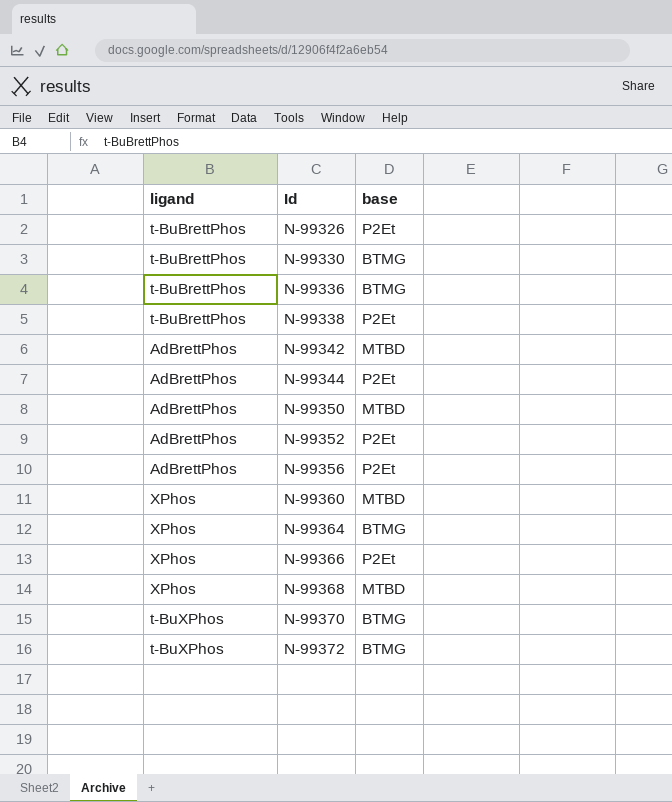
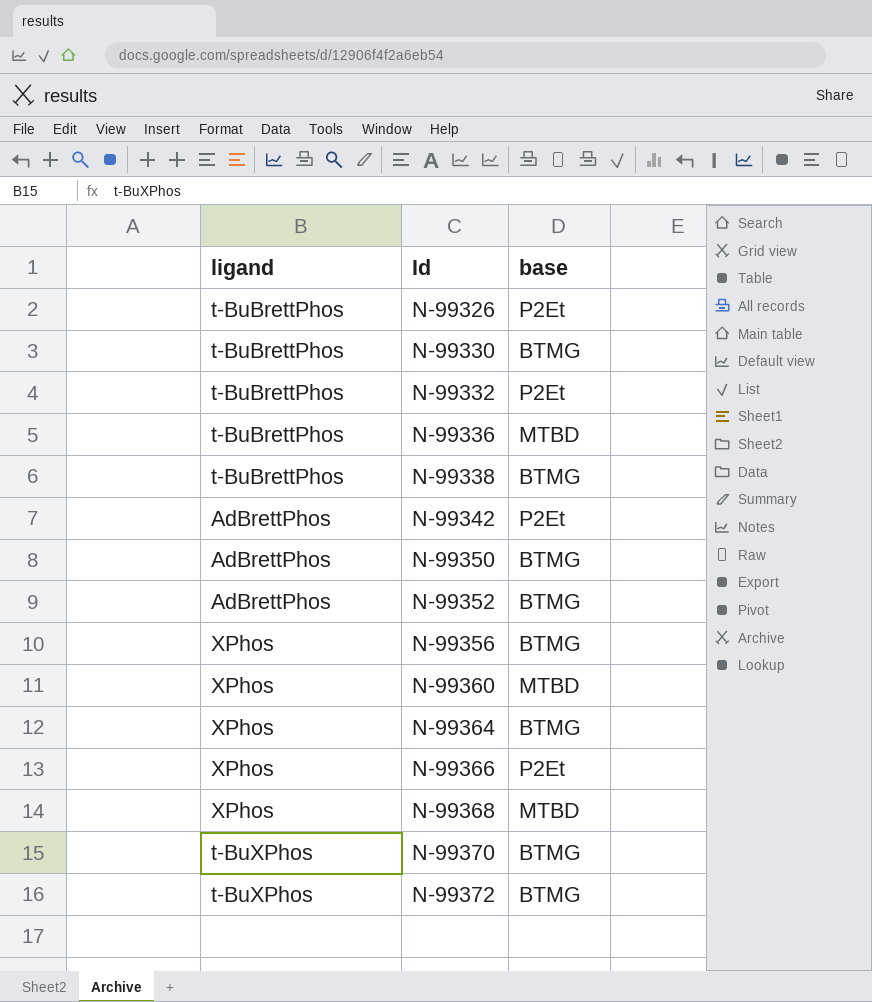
row N-99344: AdBrettPhos | P2Et -> none
row N-99332: none -> t-BuBrettPhos | P2Et
N-99336 | base: BTMG -> MTBD
N-99338 | base: P2Et -> BTMG
N-99342 | base: MTBD -> P2Et
N-99350 | base: MTBD -> BTMG
N-99352 | base: P2Et -> BTMG
N-99356 | ligand: AdBrettPhos -> XPhos
N-99356 | base: P2Et -> BTMG

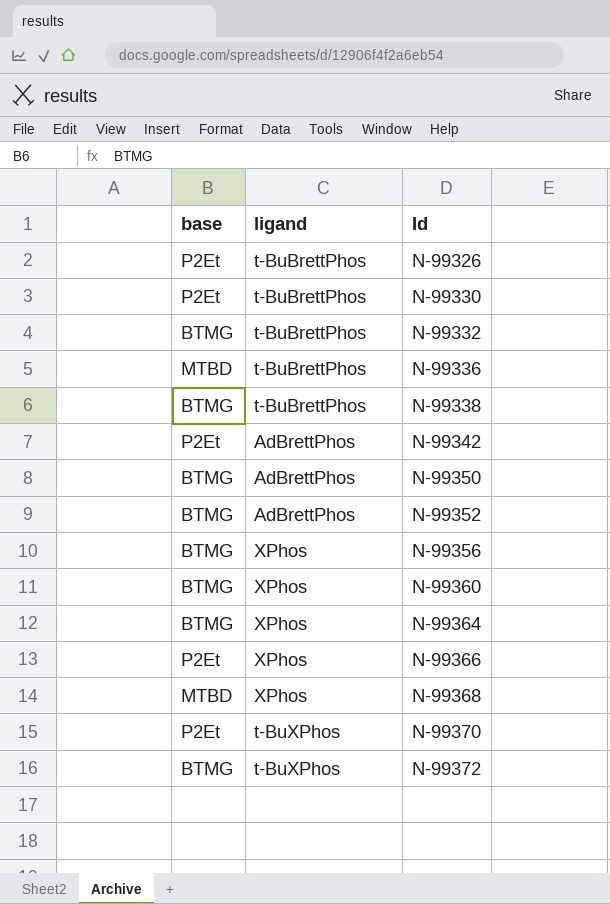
column base | position: 3 -> 1
N-99330 | base: BTMG -> P2Et
N-99332 | base: P2Et -> BTMG
N-99360 | base: MTBD -> BTMG
N-99370 | base: BTMG -> P2Et

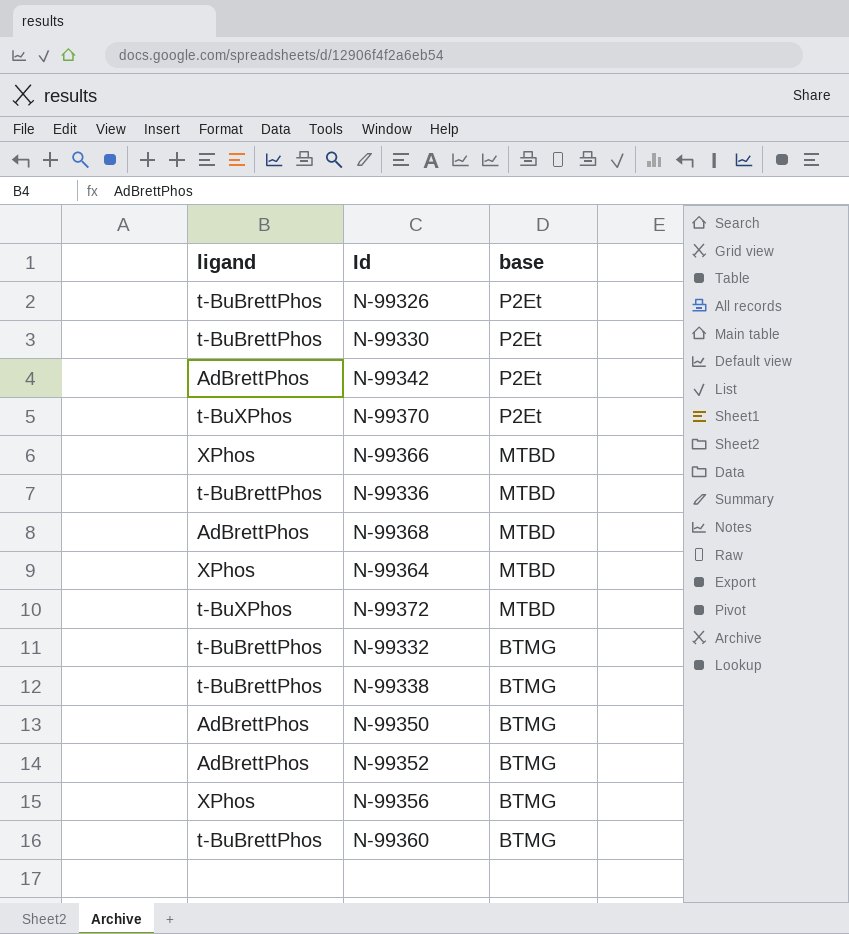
row order: Id ascending -> base descending
column base | position: 1 -> 3
N-99366 | base: P2Et -> MTBD
N-99368 | ligand: XPhos -> AdBrettPhos
N-99364 | base: BTMG -> MTBD
N-99372 | base: BTMG -> MTBD
N-99360 | ligand: XPhos -> t-BuBrettPhos

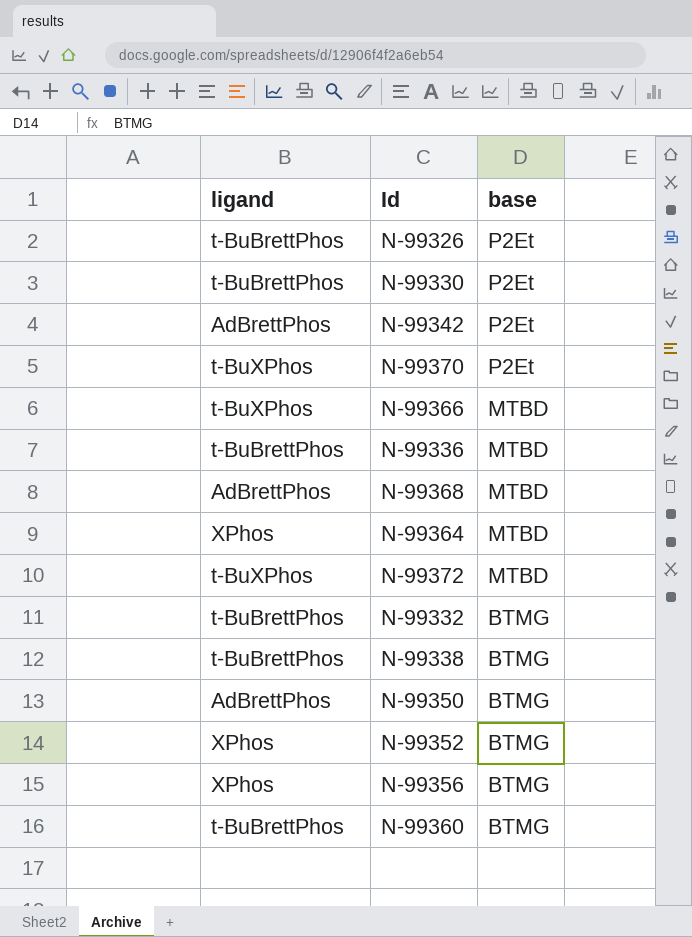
N-99366 | ligand: XPhos -> t-BuXPhos
N-99352 | ligand: AdBrettPhos -> XPhos

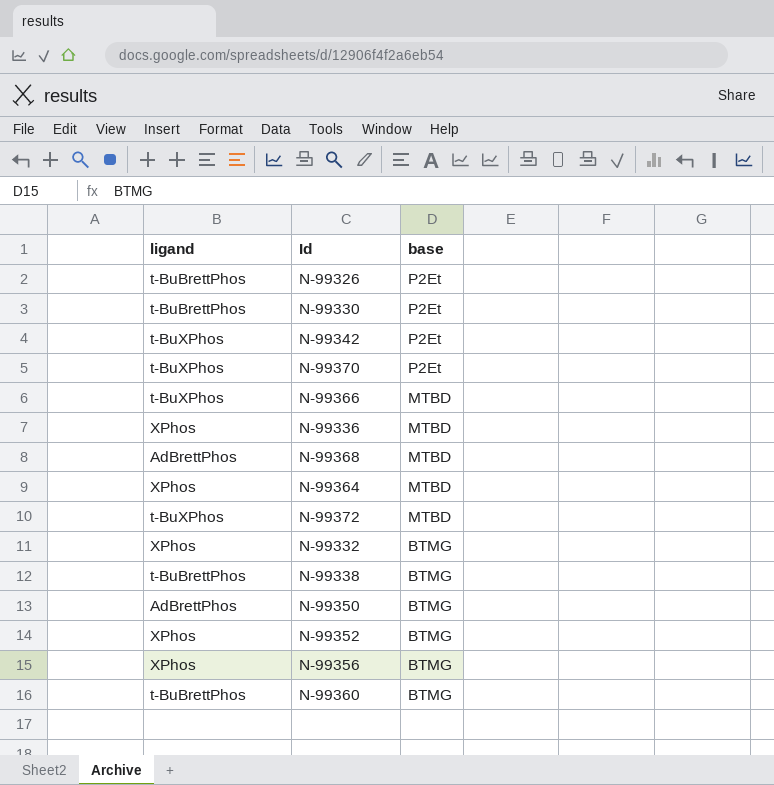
N-99342 | ligand: AdBrettPhos -> t-BuXPhos
N-99336 | ligand: t-BuBrettPhos -> XPhos
N-99332 | ligand: t-BuBrettPhos -> XPhos

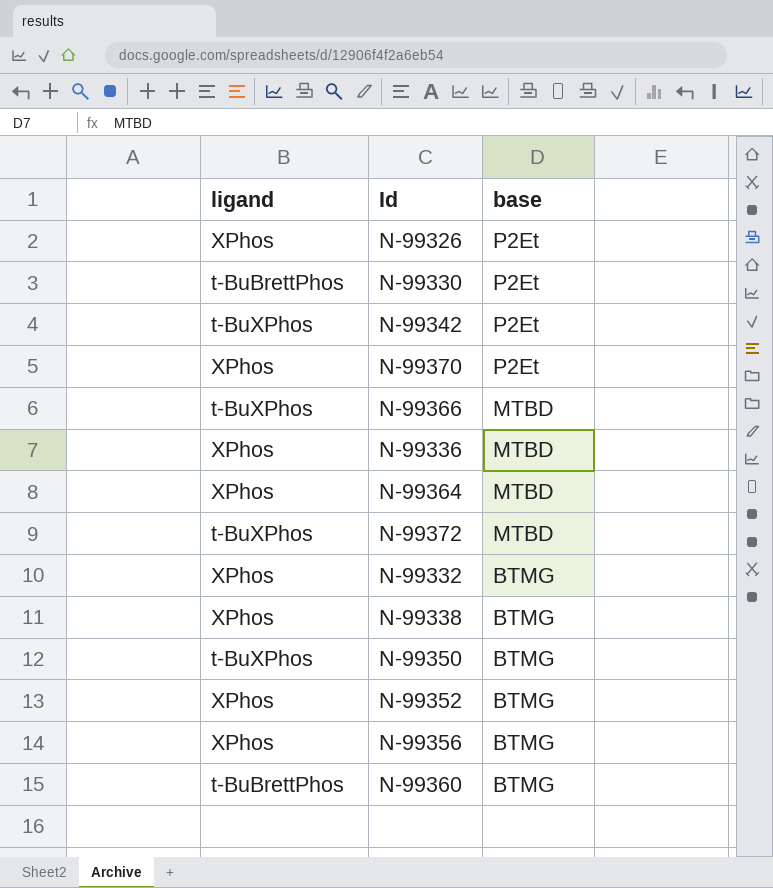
row N-99368: AdBrettPhos | MTBD -> none
N-99326 | ligand: t-BuBrettPhos -> XPhos
N-99370 | ligand: t-BuXPhos -> XPhos
N-99338 | ligand: t-BuBrettPhos -> XPhos
N-99350 | ligand: AdBrettPhos -> t-BuXPhos

